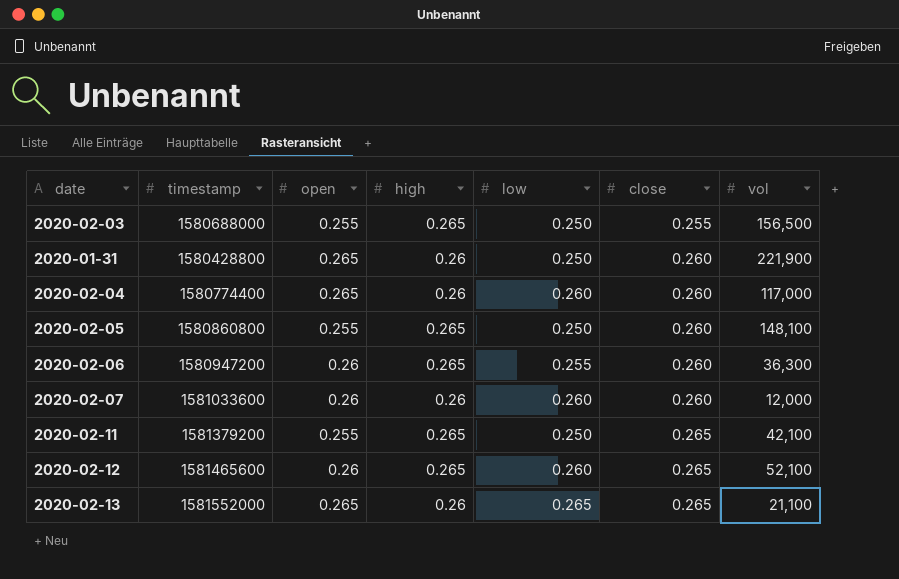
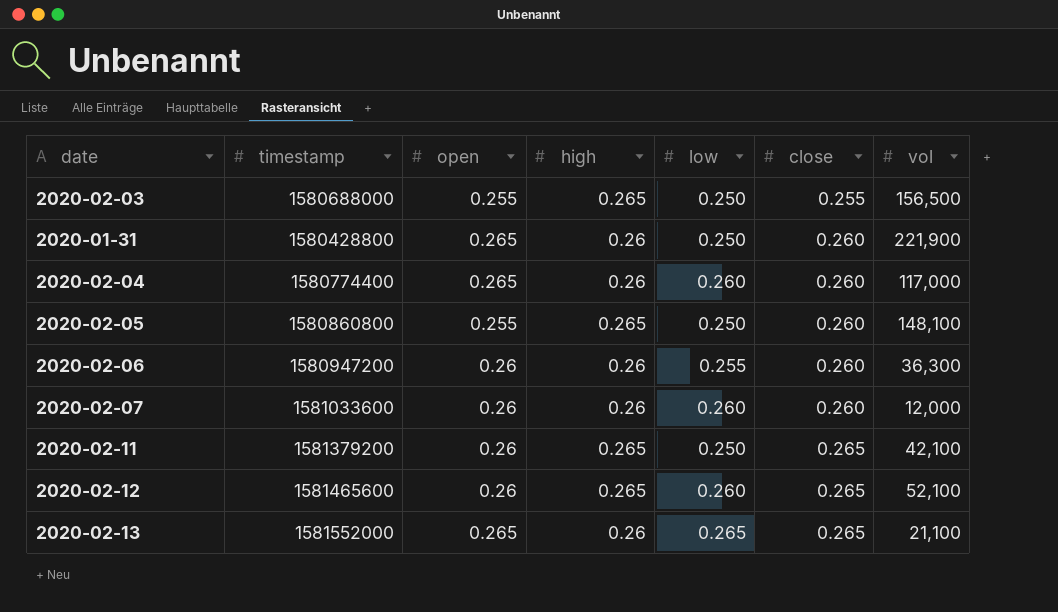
2020-02-06 | high: 0.265 -> 0.26
2020-02-11 | open: 0.255 -> 0.26

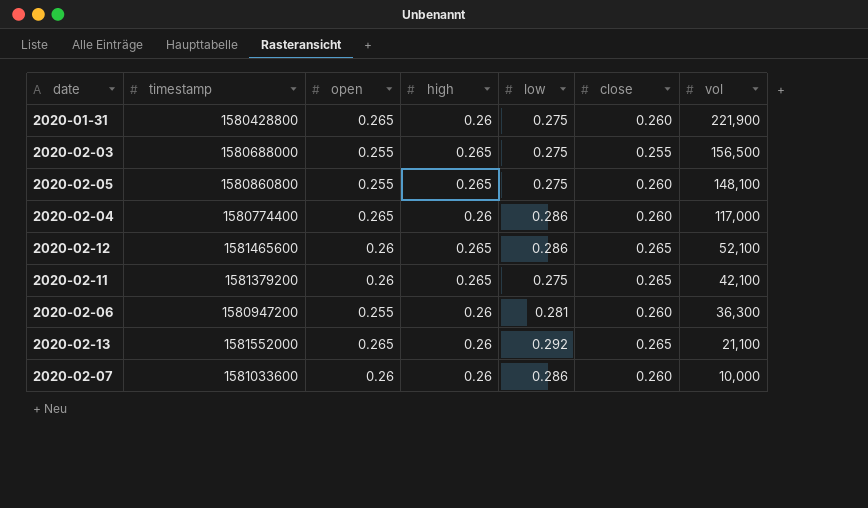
row order: close ascending -> vol descending
2020-01-31 | low: 0.250 -> 0.275
2020-02-03 | low: 0.250 -> 0.275
2020-02-05 | low: 0.250 -> 0.275
2020-02-04 | low: 0.260 -> 0.286
2020-02-12 | low: 0.260 -> 0.286
2020-02-11 | low: 0.250 -> 0.275
2020-02-06 | open: 0.26 -> 0.255
2020-02-06 | low: 0.255 -> 0.281
2020-02-13 | low: 0.265 -> 0.292
2020-02-07 | low: 0.260 -> 0.286
2020-02-07 | vol: 12,000 -> 10,000

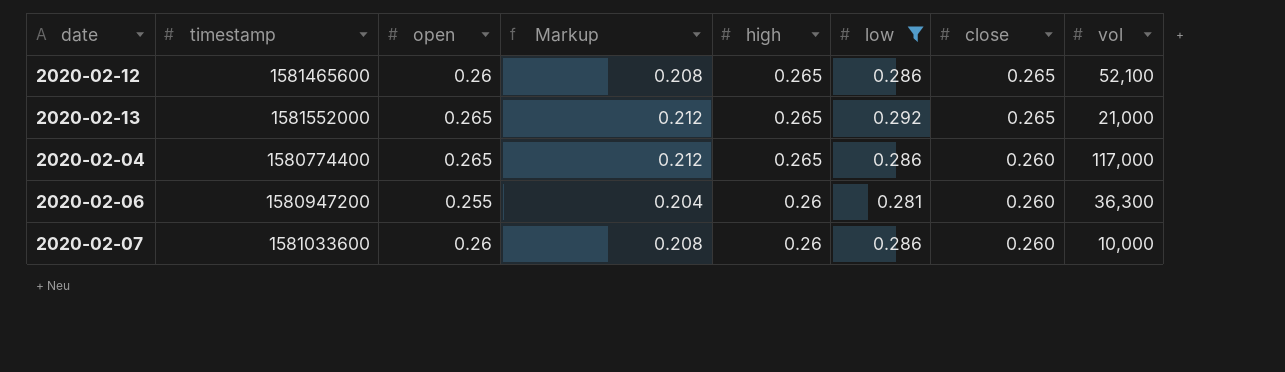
filter: none -> low != 0.275
row order: vol descending -> high descending
column Markup | formula: none -> [open] * 0.8
2020-02-13 | high: 0.26 -> 0.265
2020-02-13 | vol: 21,100 -> 21,000
2020-02-04 | high: 0.26 -> 0.265

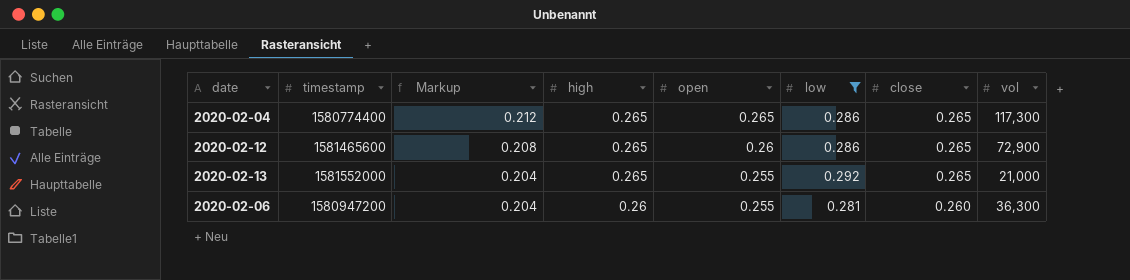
row order: high descending -> Markup descending
column open | position: 3 -> 5
row 2020-02-07: 1581033600 | 0.26 | 0.208 | 0.26 | 0.286 | 0.260 | 10,000 -> none
2020-02-04 | close: 0.260 -> 0.265
2020-02-04 | vol: 117,000 -> 117,300
2020-02-12 | vol: 52,100 -> 72,900
2020-02-13 | Markup: 0.212 -> 0.204
2020-02-13 | open: 0.265 -> 0.255

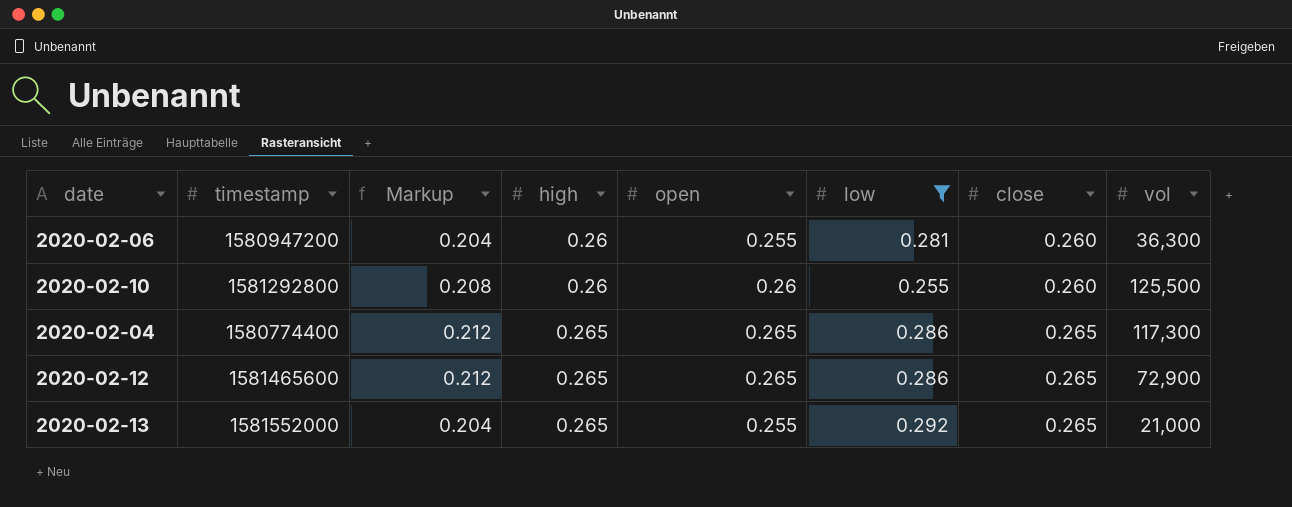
row order: Markup descending -> high ascending
row 2020-02-10: none -> 1581292800 | 0.208 | 0.26 | 0.26 | 0.255 | 0.260 | 125,500
2020-02-12 | Markup: 0.208 -> 0.212
2020-02-12 | open: 0.26 -> 0.265

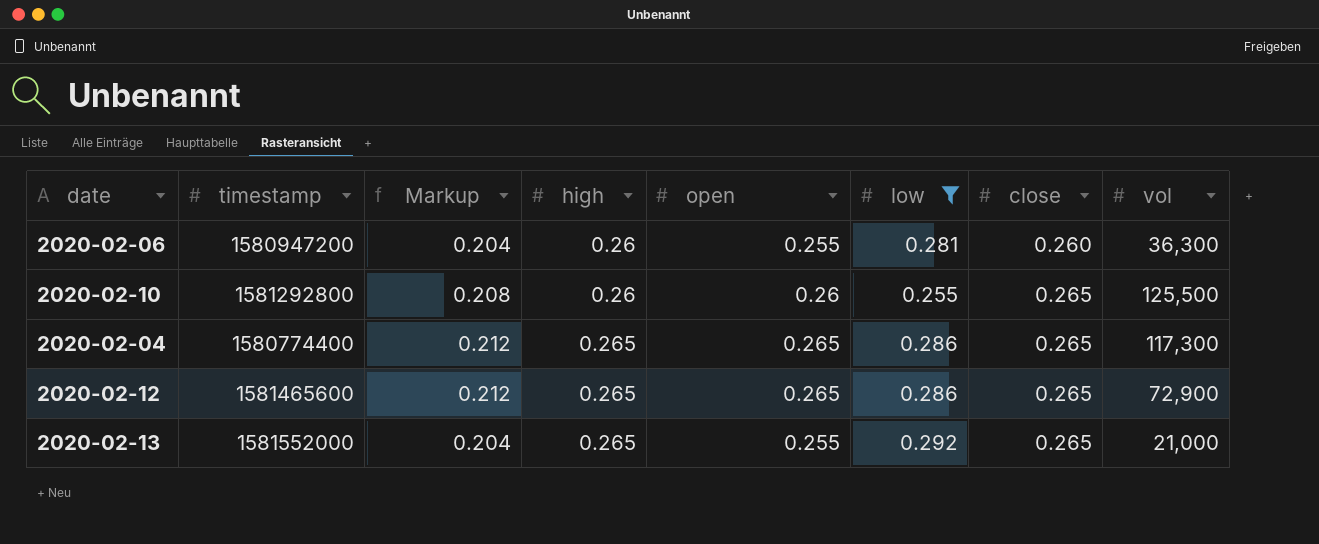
2020-02-10 | close: 0.260 -> 0.265

